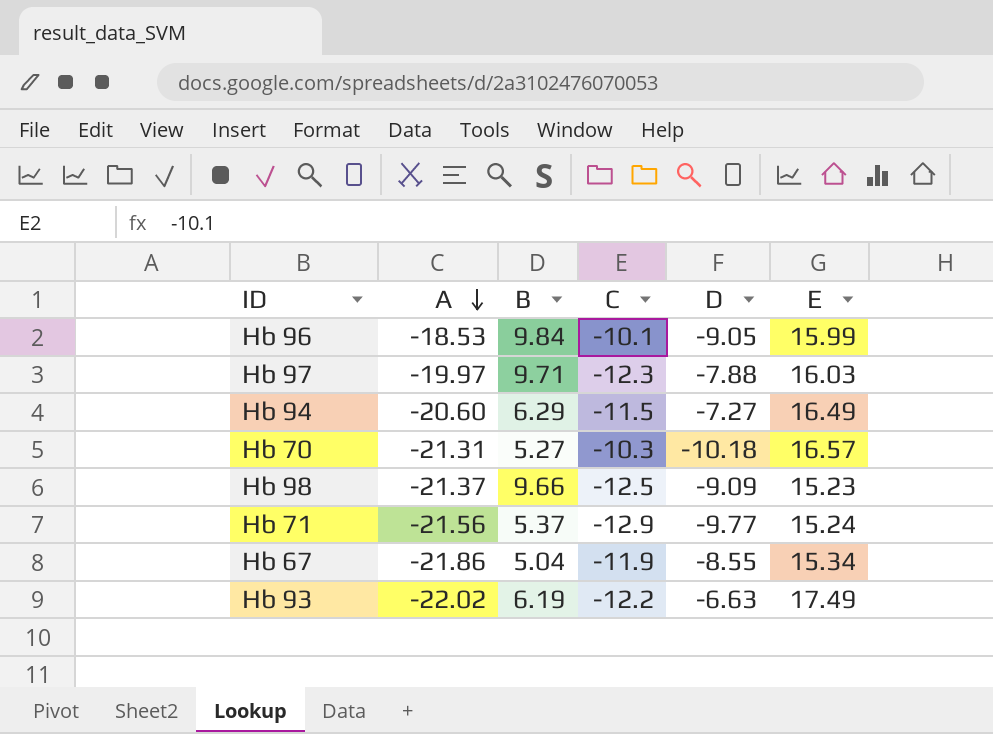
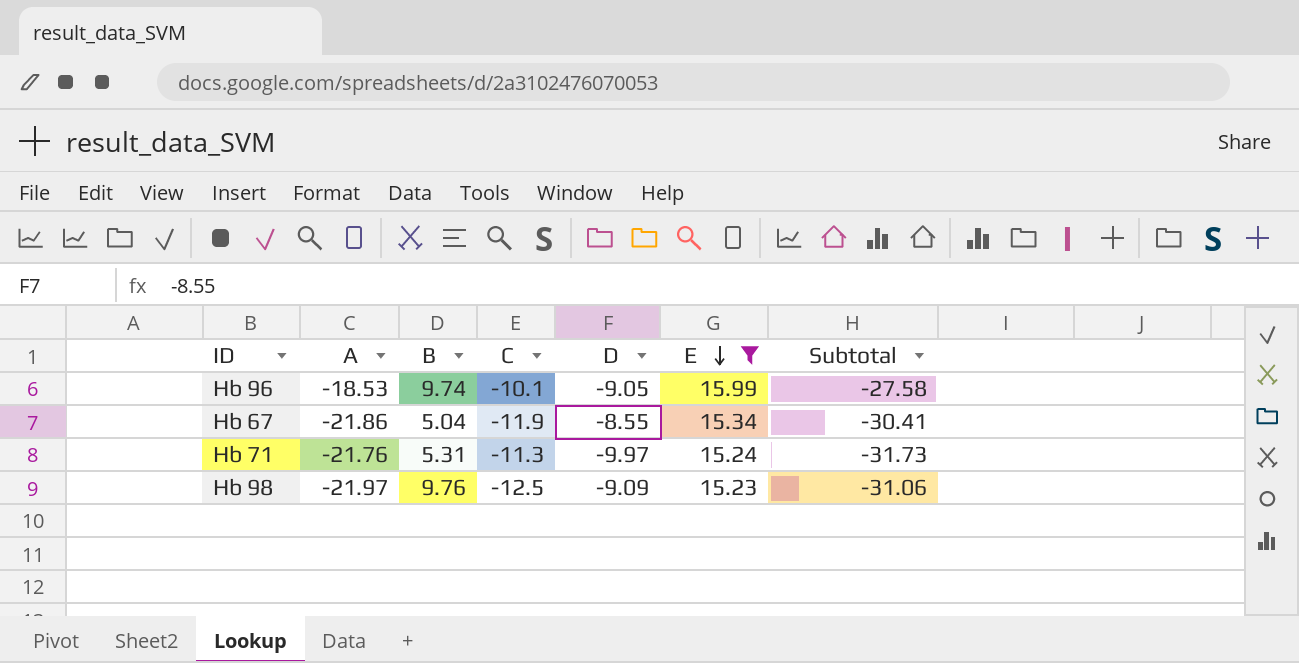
filter: none -> E <= 15.99
row order: A descending -> E descending
column Subtotal | formula: none -> [A] + [D]
Hb 96 | B: 9.84 -> 9.74
Hb 71 | A: -21.56 -> -21.76
Hb 71 | B: 5.37 -> 5.31
Hb 71 | C: -12.9 -> -11.3
Hb 71 | D: -9.77 -> -9.97
Hb 98 | A: -21.37 -> -21.97
Hb 98 | B: 9.66 -> 9.76

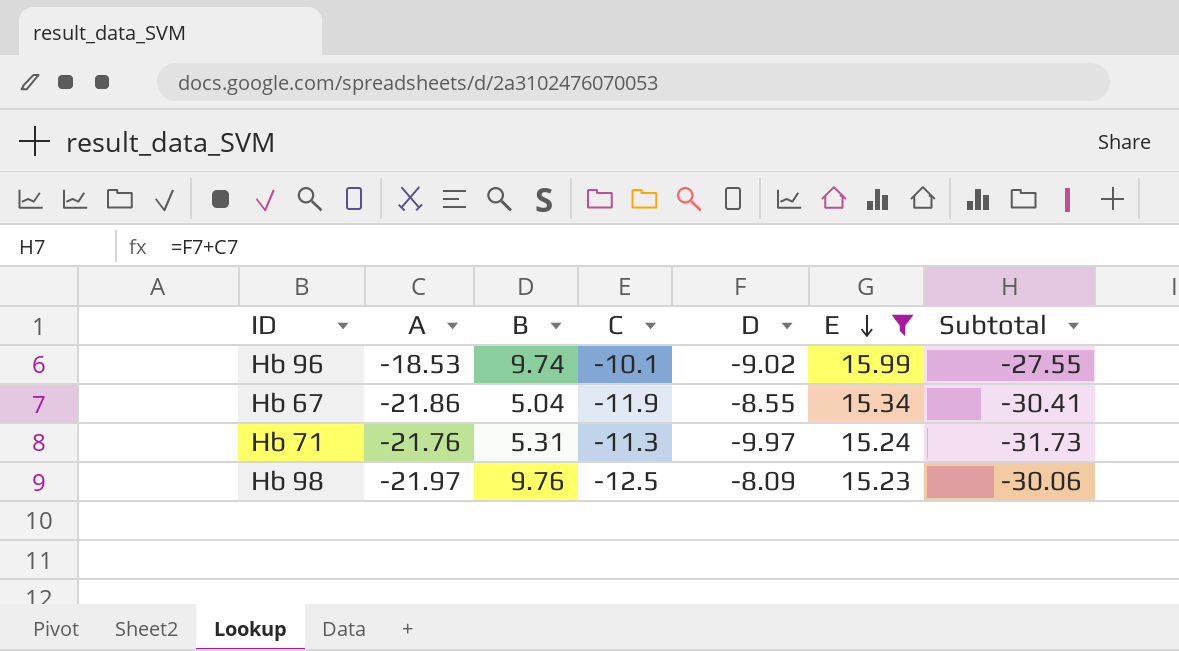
Hb 96 | D: -9.05 -> -9.02
Hb 96 | Subtotal: -27.58 -> -27.55
Hb 98 | D: -9.09 -> -8.09
Hb 98 | Subtotal: -31.06 -> -30.06

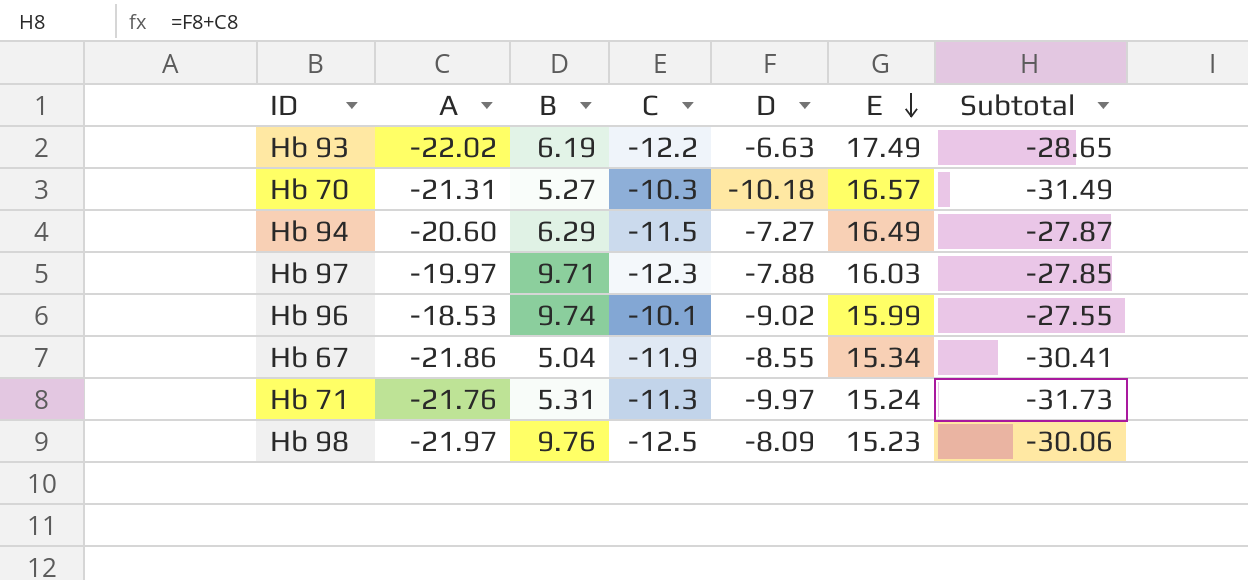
filter: E <= 15.99 -> none

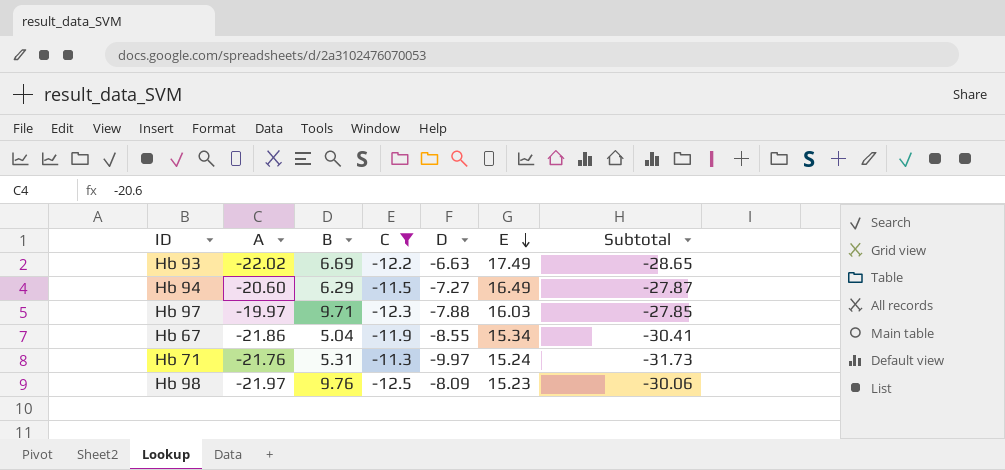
filter: none -> C <= -11.3
Hb 93 | B: 6.19 -> 6.69

